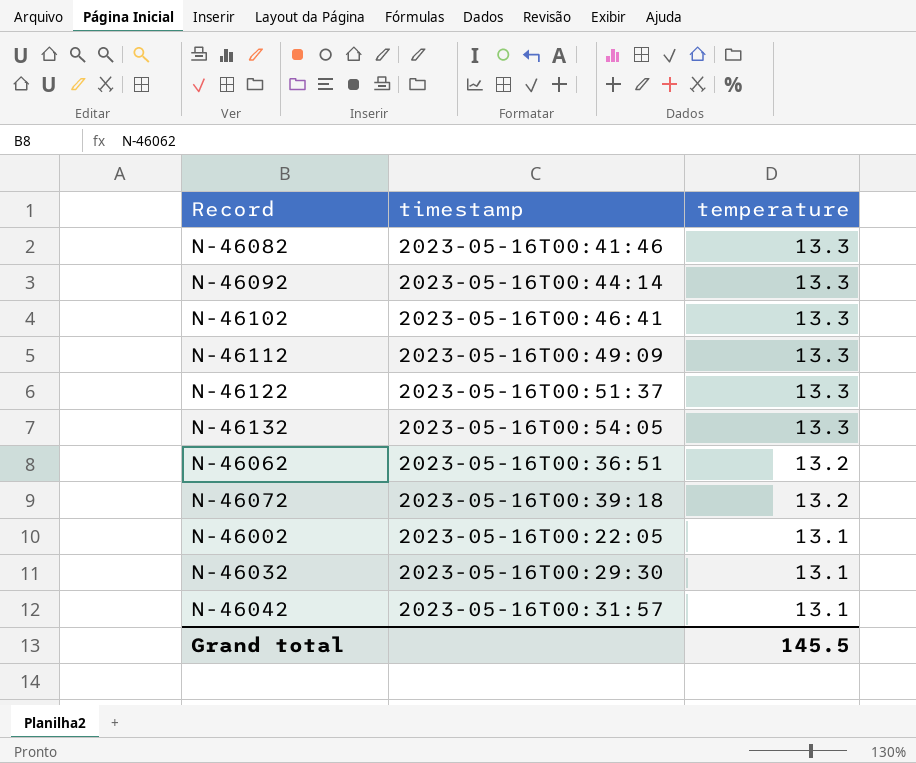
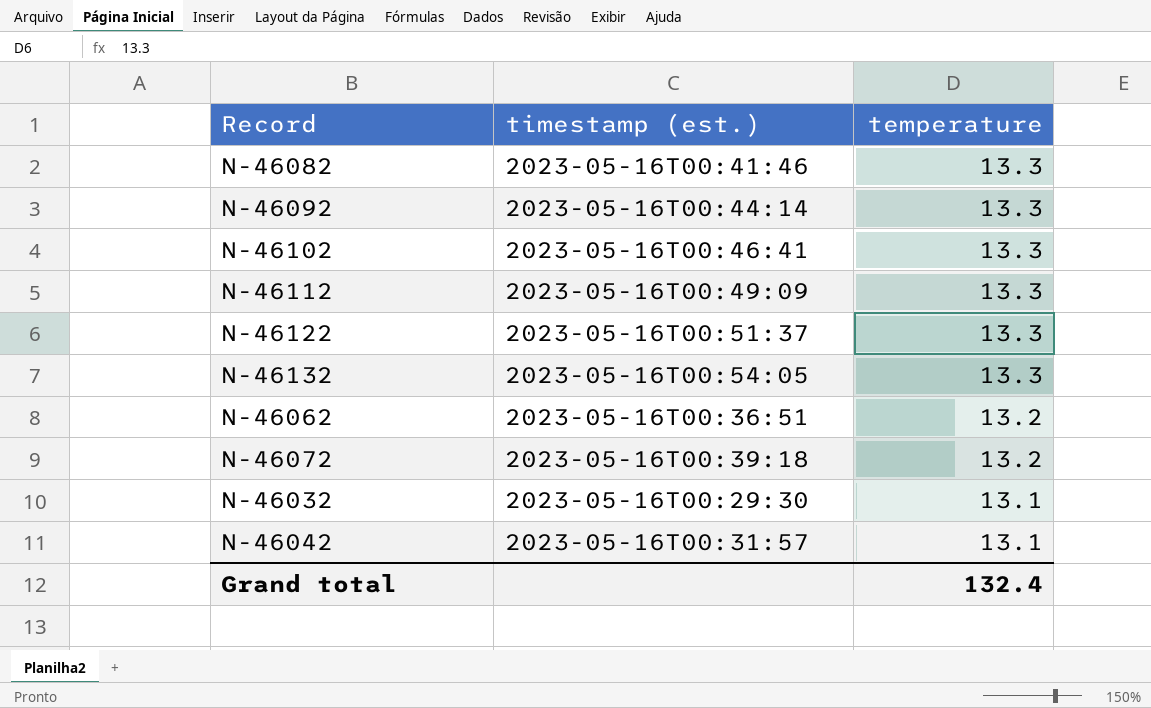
column name: timestamp -> timestamp (est.)
row N-46002: 2023-05-16T00:22:05 | 13.1 -> none
Grand total | temperature: 145.5 -> 132.4

